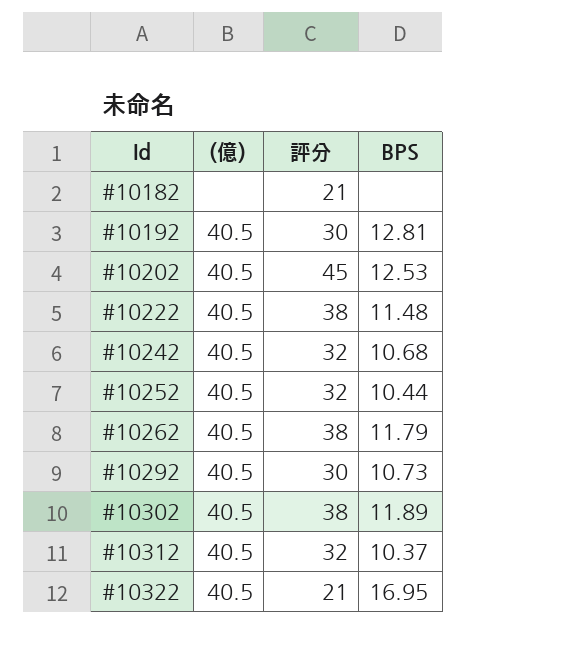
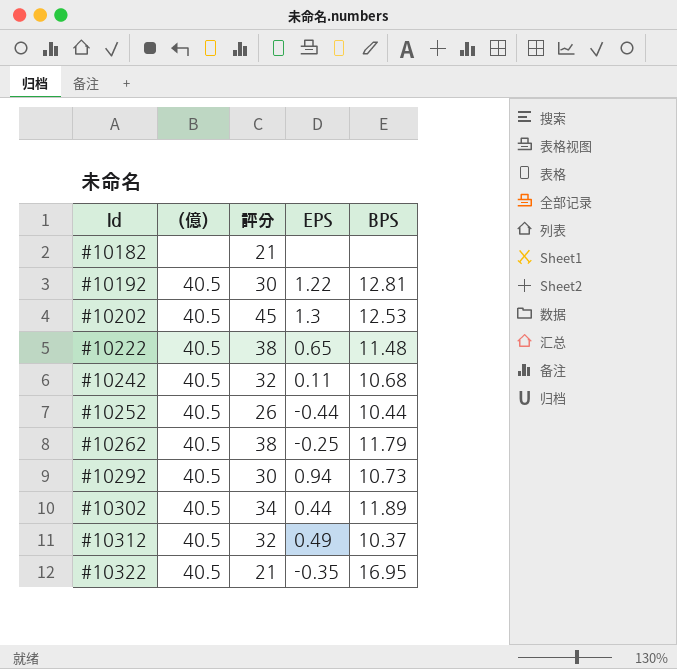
column EPS | position: none -> 4
#10252 | 評分: 32 -> 26
#10302 | 評分: 38 -> 34

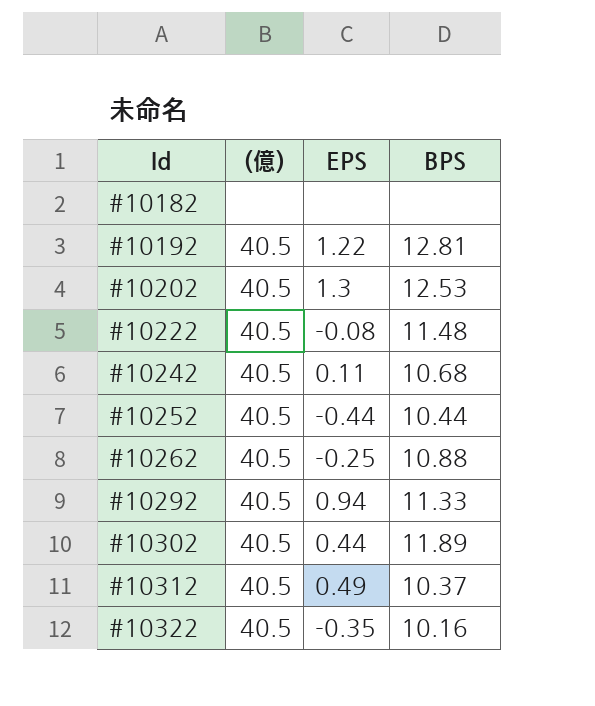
column 評分 | position: 3 -> none
#10222 | EPS: 0.65 -> -0.08
#10262 | BPS: 11.79 -> 10.88
#10292 | BPS: 10.73 -> 11.33
#10322 | BPS: 16.95 -> 10.16

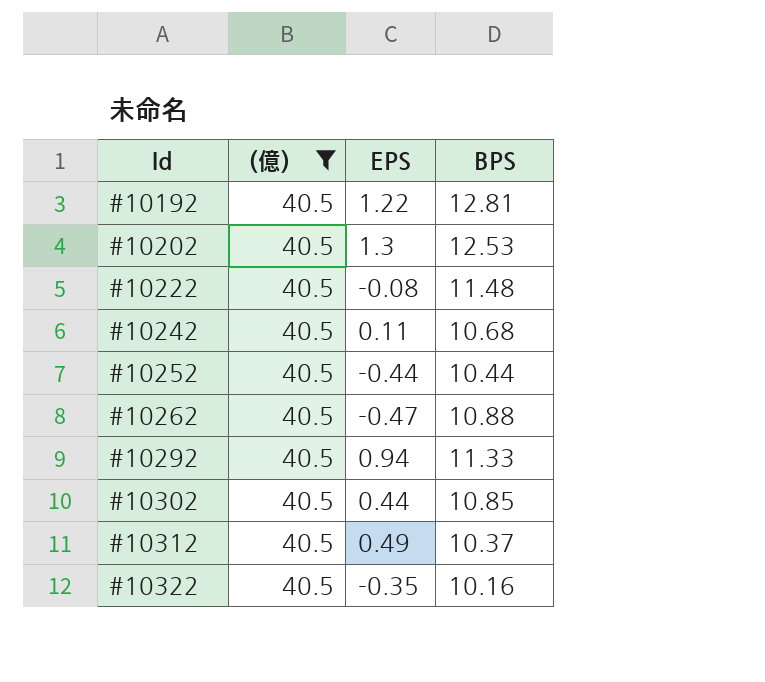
filter: none -> (億) = 40.5
#10262 | EPS: -0.25 -> -0.47
#10302 | BPS: 11.89 -> 10.85

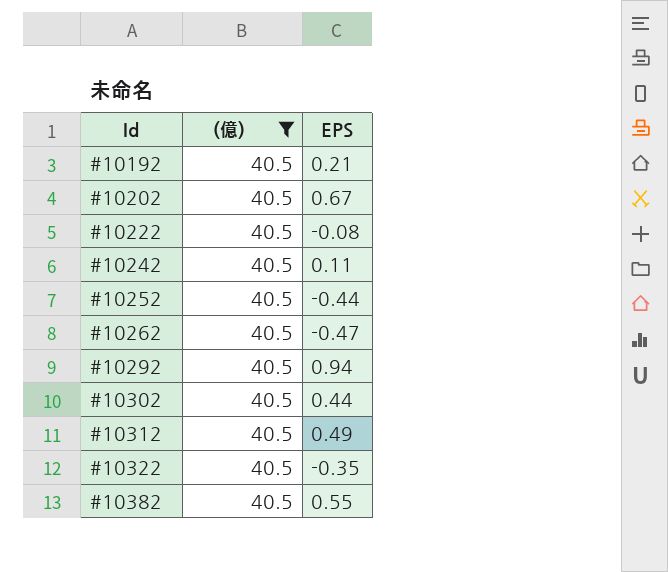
column BPS | position: 4 -> none
#10192 | EPS: 1.22 -> 0.21
#10202 | EPS: 1.3 -> 0.67
row #10382: none -> 40.5 | 0.55

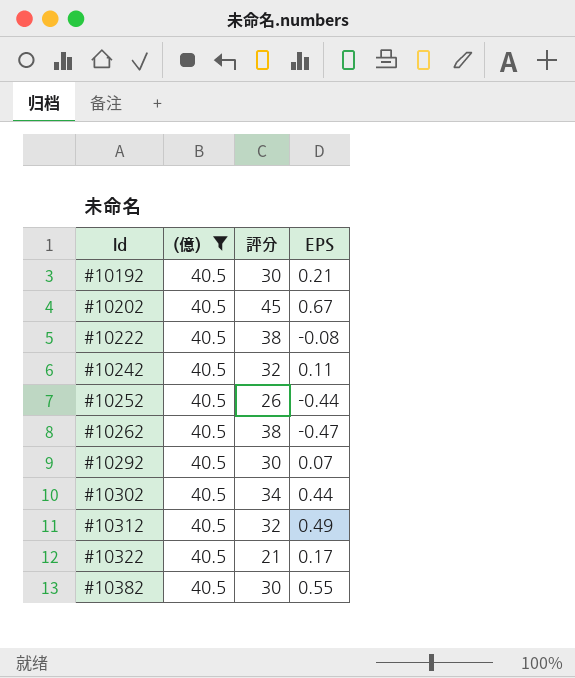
column 評分 | position: none -> 3
#10292 | EPS: 0.94 -> 0.07
#10322 | EPS: -0.35 -> 0.17

